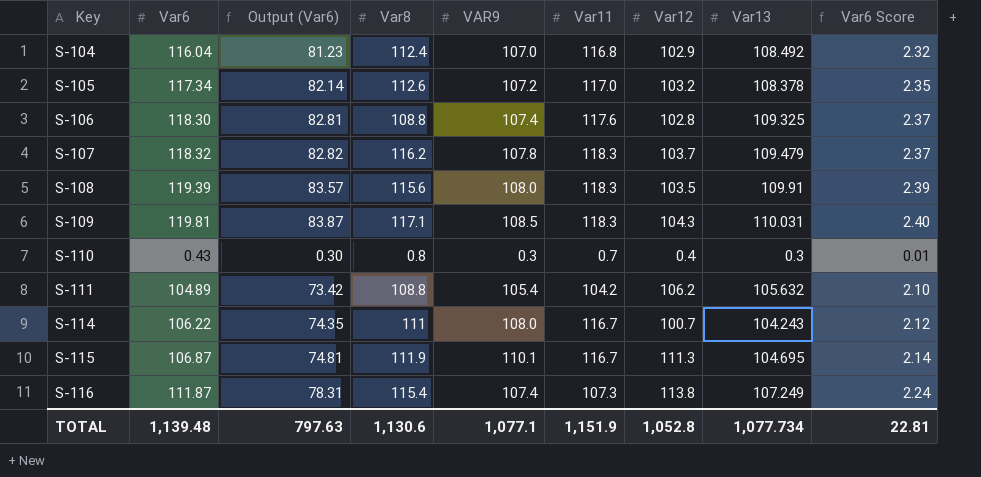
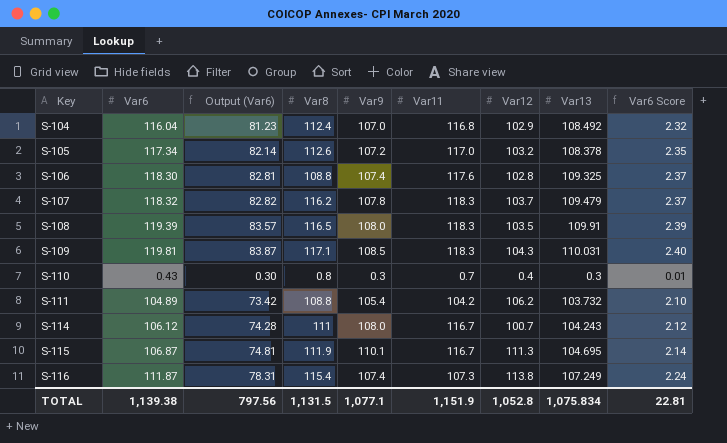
column name: VAR9 -> Var9
S-108 | Var8: 115.6 -> 116.5
S-111 | Var13: 105.632 -> 103.732
S-114 | Var6: 106.22 -> 106.12
S-114 | Output (Var6): 74.35 -> 74.28
TOTAL | Var6: 1,139.48 -> 1,139.38
TOTAL | Output (Var6): 797.63 -> 797.56
TOTAL | Var8: 1,130.6 -> 1,131.5
TOTAL | Var13: 1,077.734 -> 1,075.834

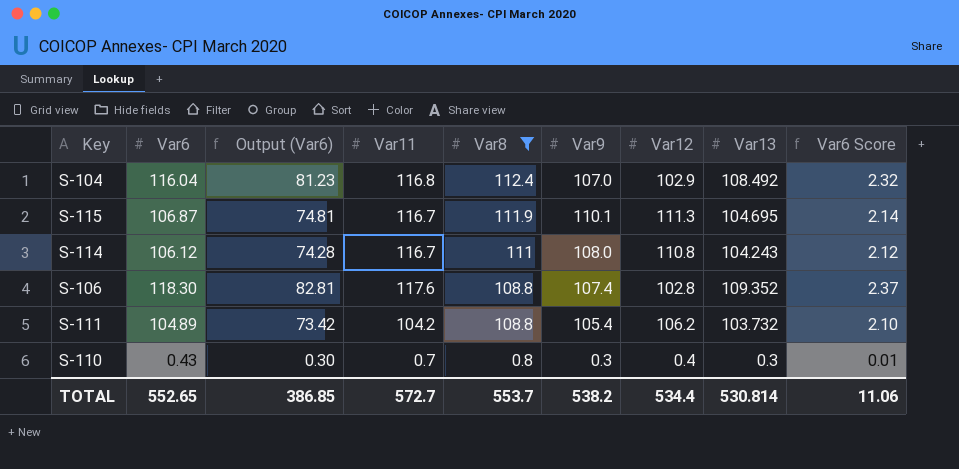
filter: none -> Var8 <= 112.4
row order: Key ascending -> Var8 descending
column Var11 | position: 6 -> 4
S-114 | Var12: 100.7 -> 110.8
S-106 | Var13: 109.325 -> 109.352
TOTAL | Var6: 1,139.38 -> 552.65
TOTAL | Output (Var6): 797.56 -> 386.85
TOTAL | Var11: 1,151.9 -> 572.7
TOTAL | Var8: 1,131.5 -> 553.7
TOTAL | Var9: 1,077.1 -> 538.2
TOTAL | Var12: 1,052.8 -> 534.4
TOTAL | Var13: 1,075.834 -> 530.814
TOTAL | Var6 Score: 22.81 -> 11.06

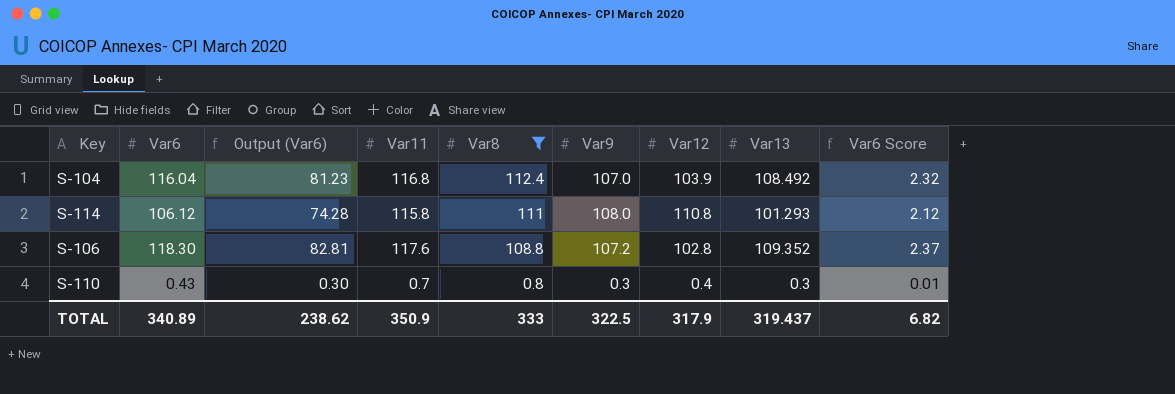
row S-115: 106.87 | 74.81 | 116.7 | 111.9 | 110.1 | 111.3 | 104.695 | 2.14 -> none
row S-111: 104.89 | 73.42 | 104.2 | 108.8 | 105.4 | 106.2 | 103.732 | 2.10 -> none
S-104 | Var12: 102.9 -> 103.9
S-114 | Var11: 116.7 -> 115.8
S-114 | Var13: 104.243 -> 101.293
S-106 | Var9: 107.4 -> 107.2
TOTAL | Var6: 552.65 -> 340.89
TOTAL | Output (Var6): 386.85 -> 238.62
TOTAL | Var11: 572.7 -> 350.9
TOTAL | Var8: 553.7 -> 333
TOTAL | Var9: 538.2 -> 322.5
TOTAL | Var12: 534.4 -> 317.9
TOTAL | Var13: 530.814 -> 319.437
TOTAL | Var6 Score: 11.06 -> 6.82

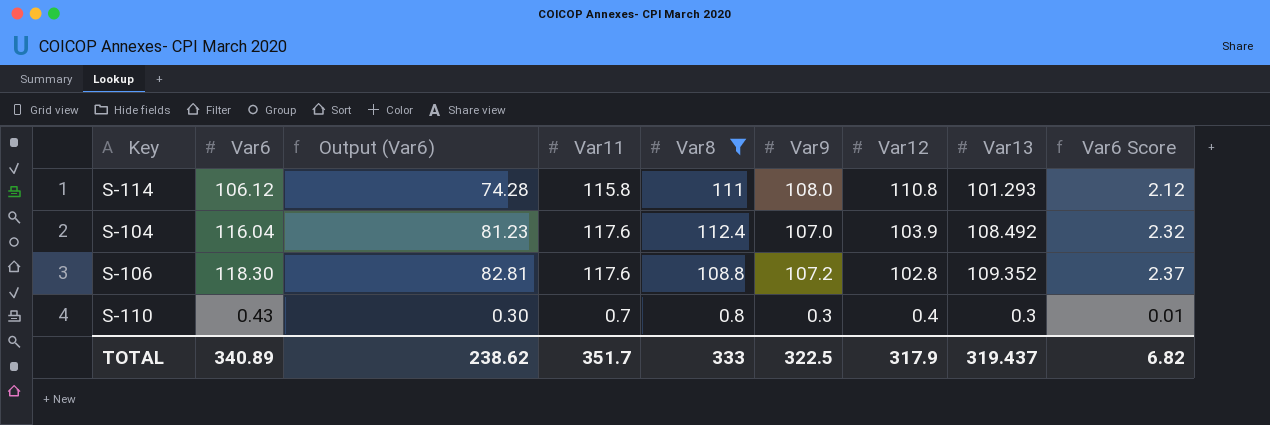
row order: Var8 descending -> Var12 descending
S-104 | Var11: 116.8 -> 117.6
TOTAL | Var11: 350.9 -> 351.7

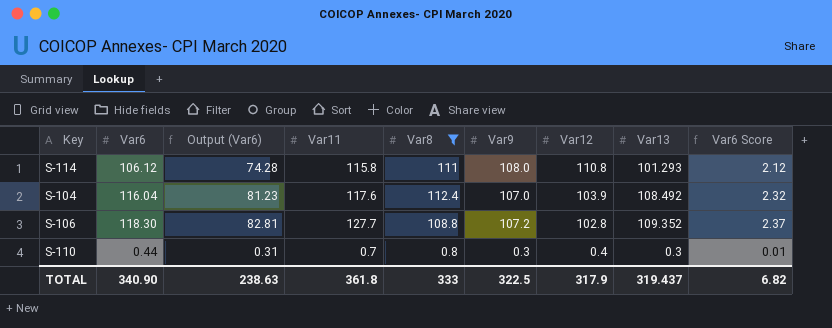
S-106 | Var11: 117.6 -> 127.7
S-110 | Var6: 0.43 -> 0.44
S-110 | Output (Var6): 0.30 -> 0.31
TOTAL | Var6: 340.89 -> 340.90
TOTAL | Output (Var6): 238.62 -> 238.63
TOTAL | Var11: 351.7 -> 361.8

